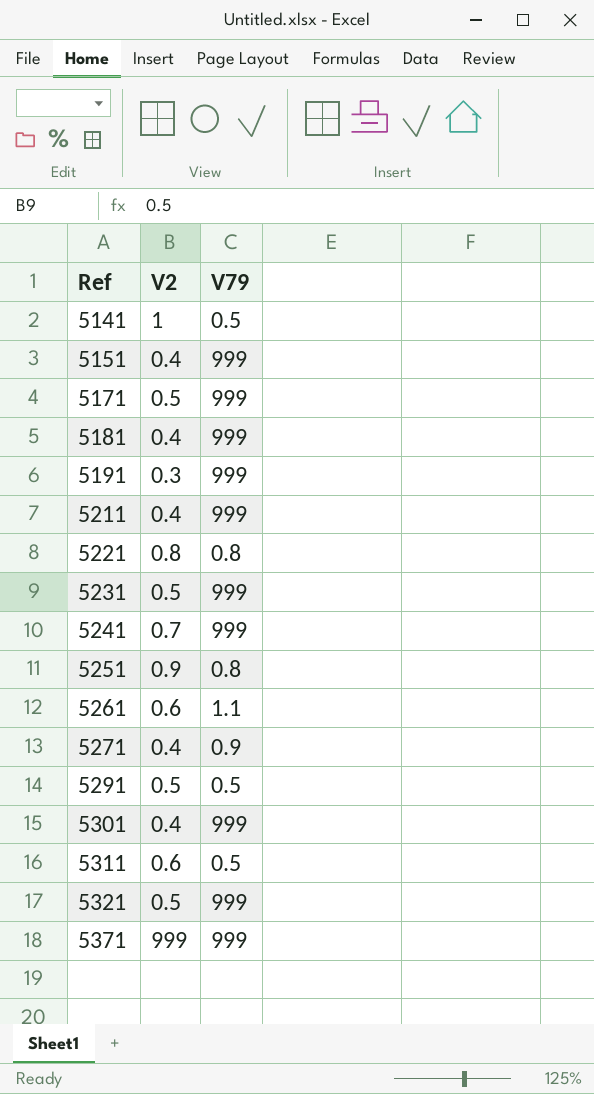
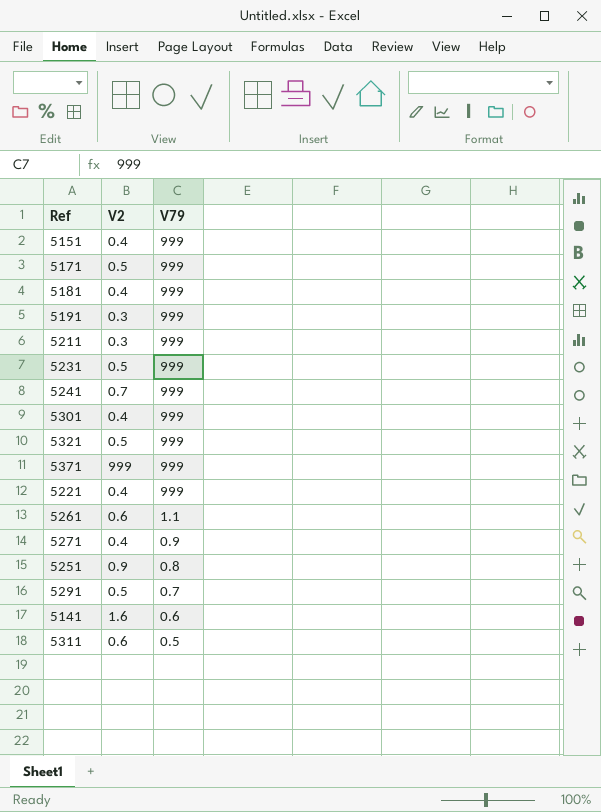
row order: Ref ascending -> V79 descending
5211 | V2: 0.4 -> 0.3
5221 | V2: 0.8 -> 0.4
5221 | V79: 0.8 -> 999
5291 | V79: 0.5 -> 0.7
5141 | V2: 1 -> 1.6
5141 | V79: 0.5 -> 0.6

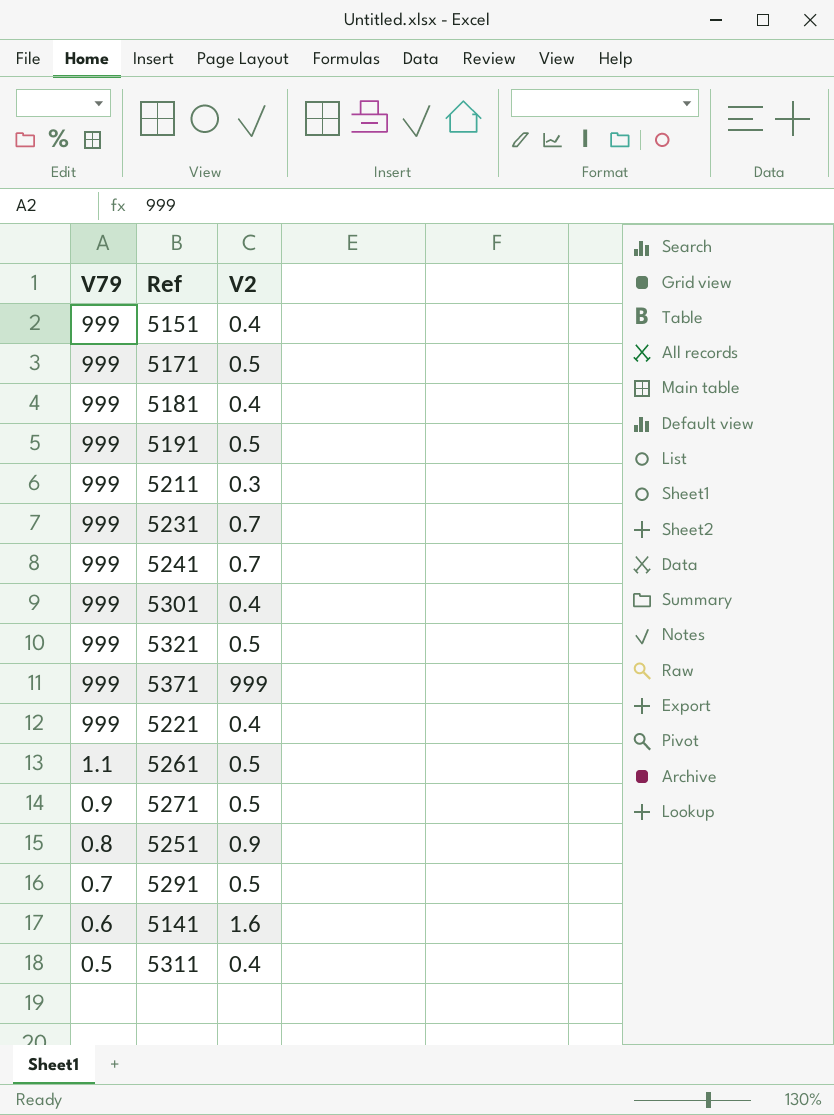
column V79 | position: 3 -> 1
5191 | V2: 0.3 -> 0.5
5231 | V2: 0.5 -> 0.7
5261 | V2: 0.6 -> 0.5
5271 | V2: 0.4 -> 0.5
5311 | V2: 0.6 -> 0.4

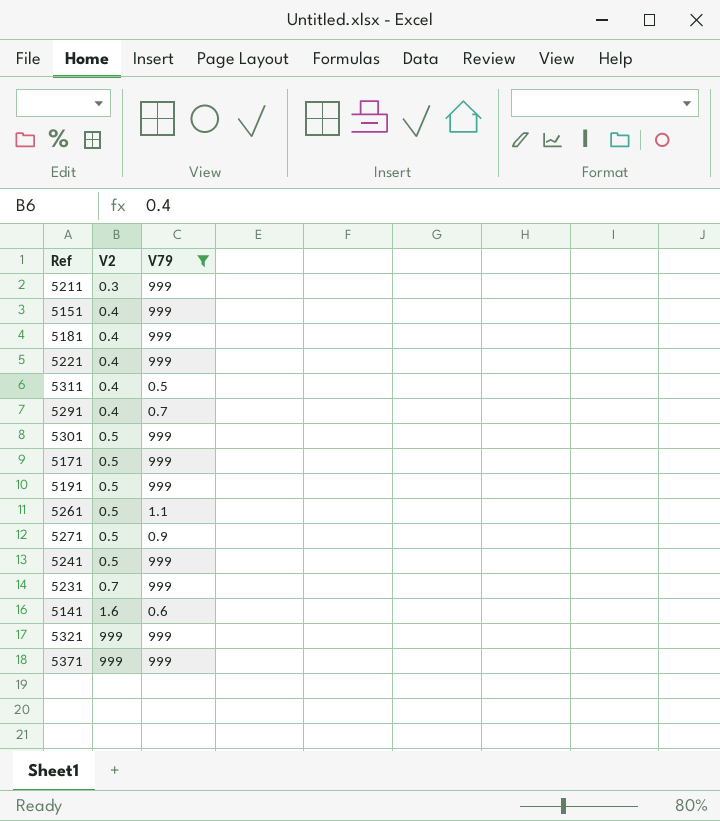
filter: none -> V79 != 0.8
row order: V79 descending -> V2 ascending
column V79 | position: 1 -> 3
5291 | V2: 0.5 -> 0.4
5301 | V2: 0.4 -> 0.5
5241 | V2: 0.7 -> 0.5
5321 | V2: 0.5 -> 999

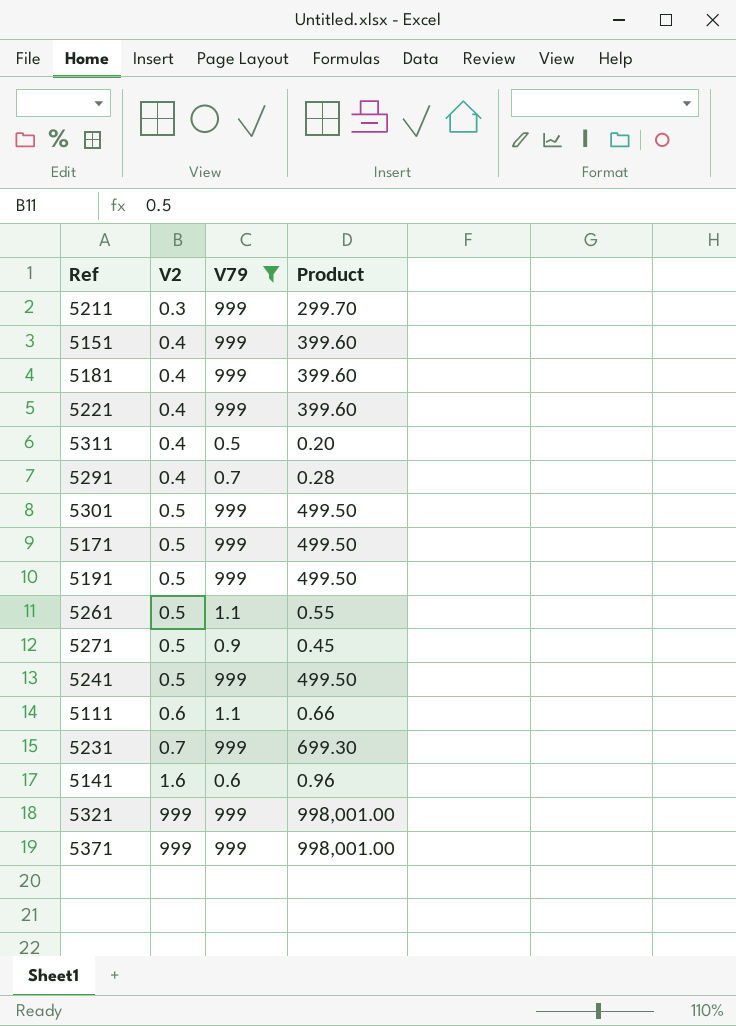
column Product | formula: none -> [V2] * [V79]
row 5111: none -> 0.6 | 1.1 | 0.66

